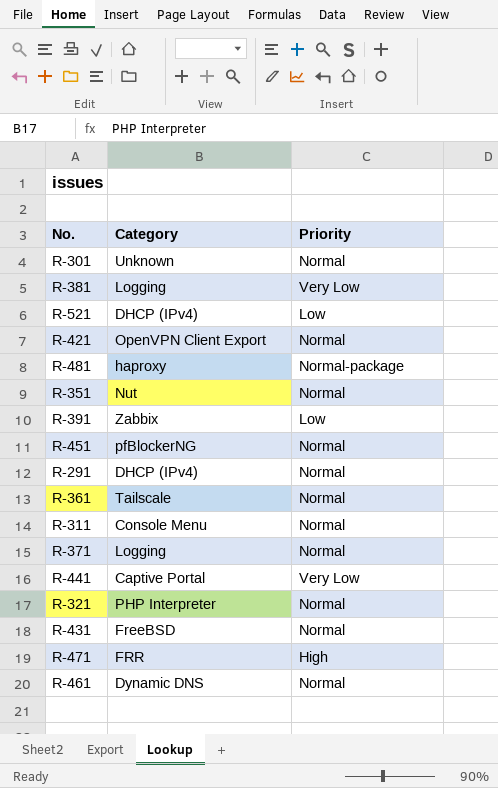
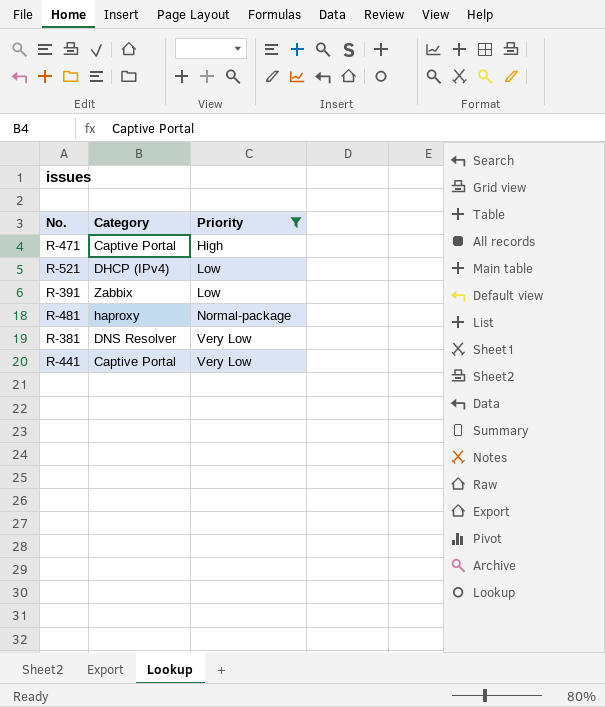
filter: none -> Priority != Normal
row order: none -> Priority ascending
R-471 | Category: FRR -> Captive Portal
R-381 | Category: Logging -> DNS Resolver

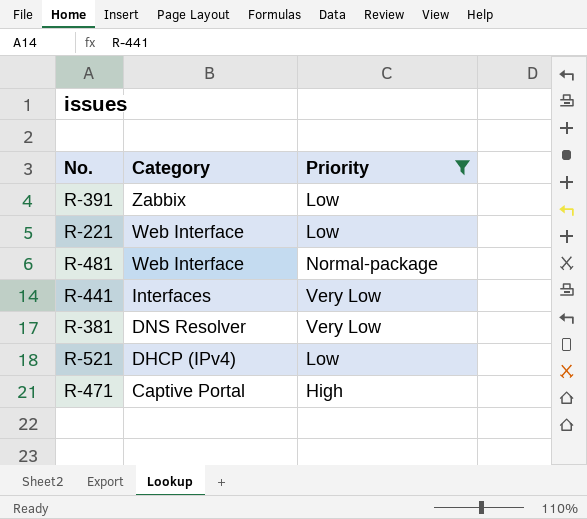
row order: Priority ascending -> Category descending
row R-221: none -> Web Interface | Low
R-481 | Category: haproxy -> Web Interface
R-441 | Category: Captive Portal -> Interfaces

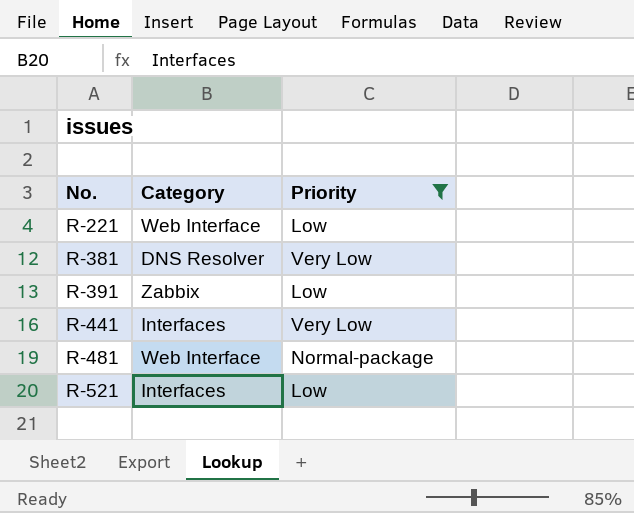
row order: Category descending -> No. ascending
row R-471: Captive Portal | High -> none
R-521 | Category: DHCP (IPv4) -> Interfaces

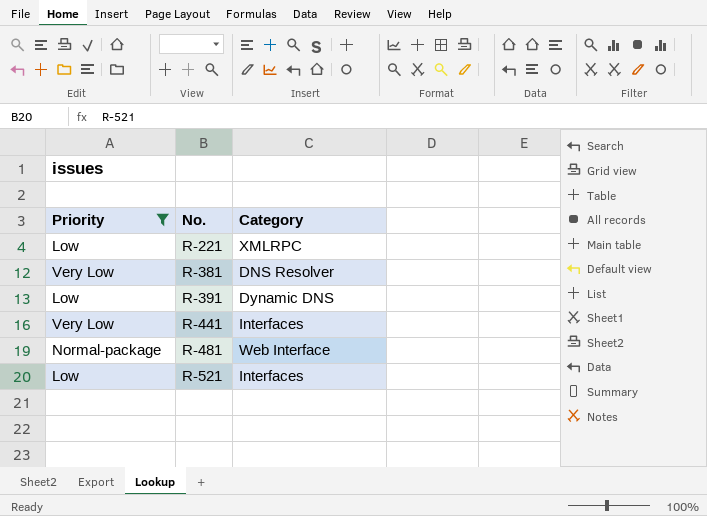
column Priority | position: 3 -> 1
R-221 | Category: Web Interface -> XMLRPC
R-391 | Category: Zabbix -> Dynamic DNS

